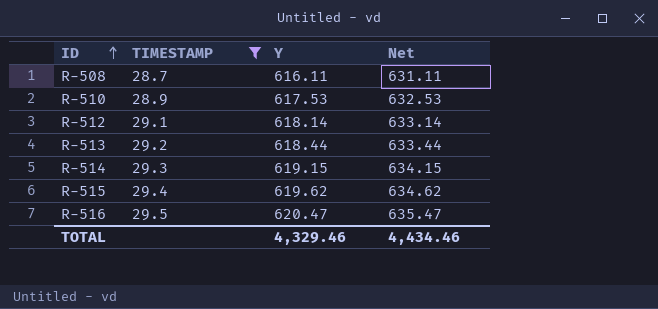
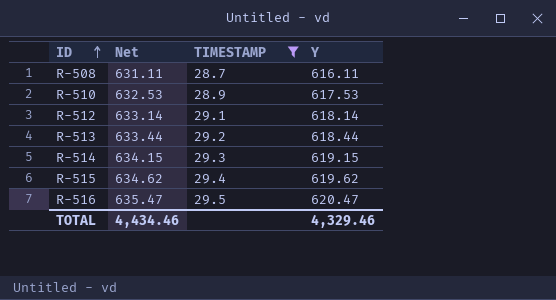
column Net | position: 4 -> 2

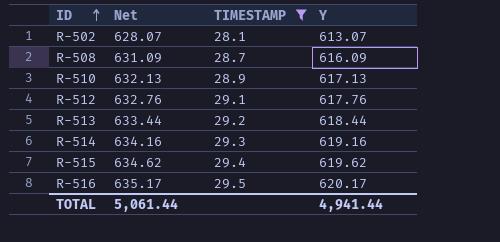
row R-502: none -> 628.07 | 28.1 | 613.07
R-508 | Net: 631.11 -> 631.09
R-508 | Y: 616.11 -> 616.09
R-510 | Net: 632.53 -> 632.13
R-510 | Y: 617.53 -> 617.13
R-512 | Net: 633.14 -> 632.76
R-512 | Y: 618.14 -> 617.76
R-514 | Net: 634.15 -> 634.16
R-514 | Y: 619.15 -> 619.16
R-516 | Net: 635.47 -> 635.17
R-516 | Y: 620.47 -> 620.17
TOTAL | Net: 4,434.46 -> 5,061.44
TOTAL | Y: 4,329.46 -> 4,941.44

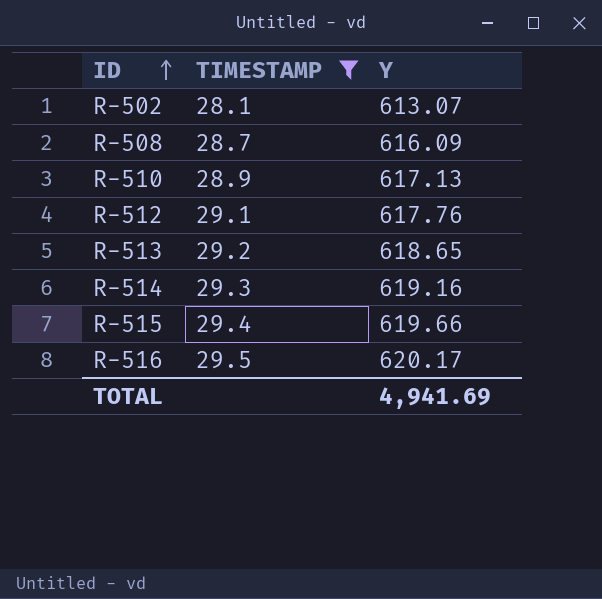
column Net | formula: [Y] + 15 -> none
R-513 | Y: 618.44 -> 618.65
R-515 | Y: 619.62 -> 619.66
TOTAL | Y: 4,941.44 -> 4,941.69

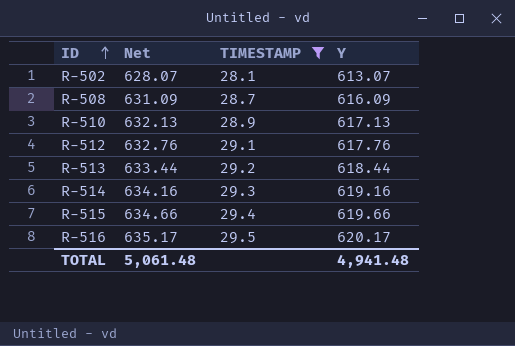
column Net | formula: none -> [Y] + 15
R-513 | Y: 618.65 -> 618.44
TOTAL | Y: 4,941.69 -> 4,941.48

